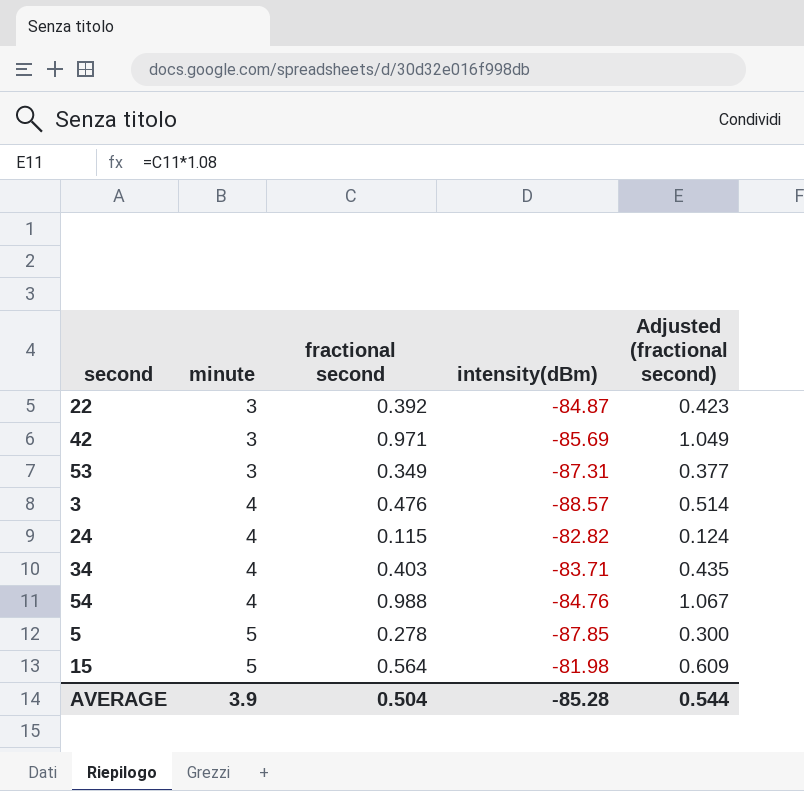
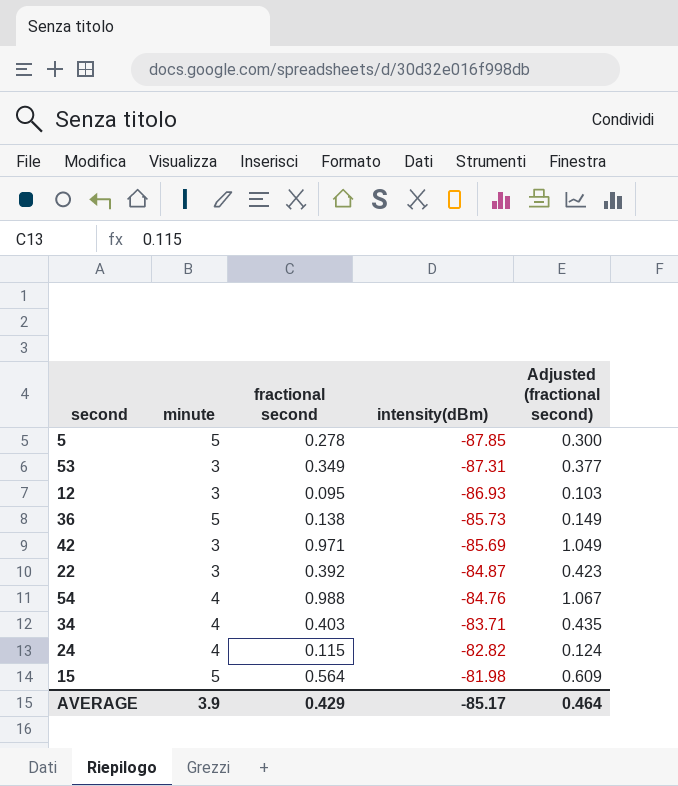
row order: minute ascending -> intensity(dBm) ascending
row 3: 4 | 0.476 | -88.57 | 0.514 -> none
row 12: none -> 3 | 0.095 | -86.93 | 0.103
row 36: none -> 5 | 0.138 | -85.73 | 0.149
AVERAGE | fractional second: 0.504 -> 0.429
AVERAGE | intensity(dBm): -85.28 -> -85.17
AVERAGE | Adjusted (fractional second): 0.544 -> 0.464

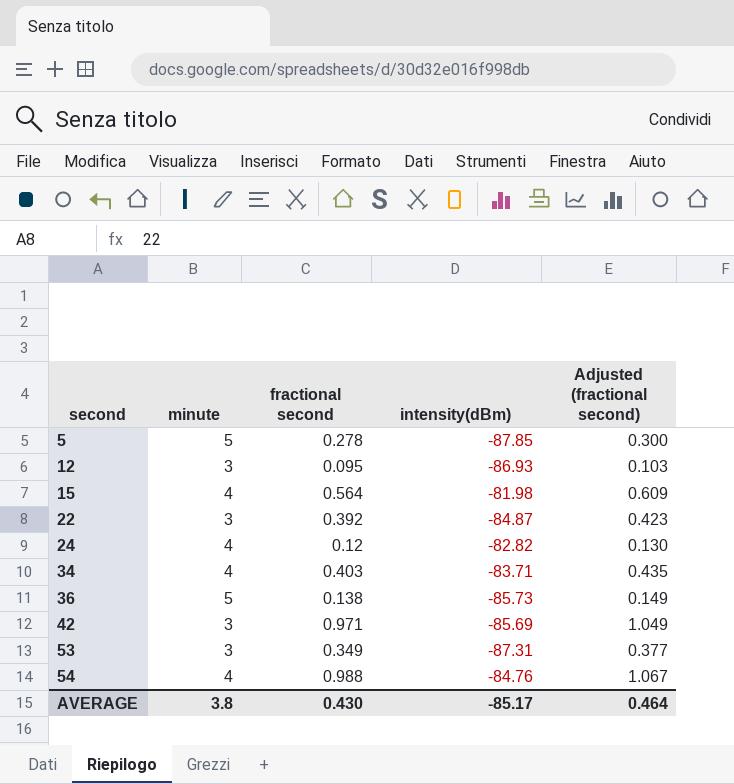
row order: intensity(dBm) ascending -> second ascending
15 | minute: 5 -> 4
24 | fractional second: 0.115 -> 0.12
24 | Adjusted (fractional second): 0.124 -> 0.130
AVERAGE | minute: 3.9 -> 3.8
AVERAGE | fractional second: 0.429 -> 0.430

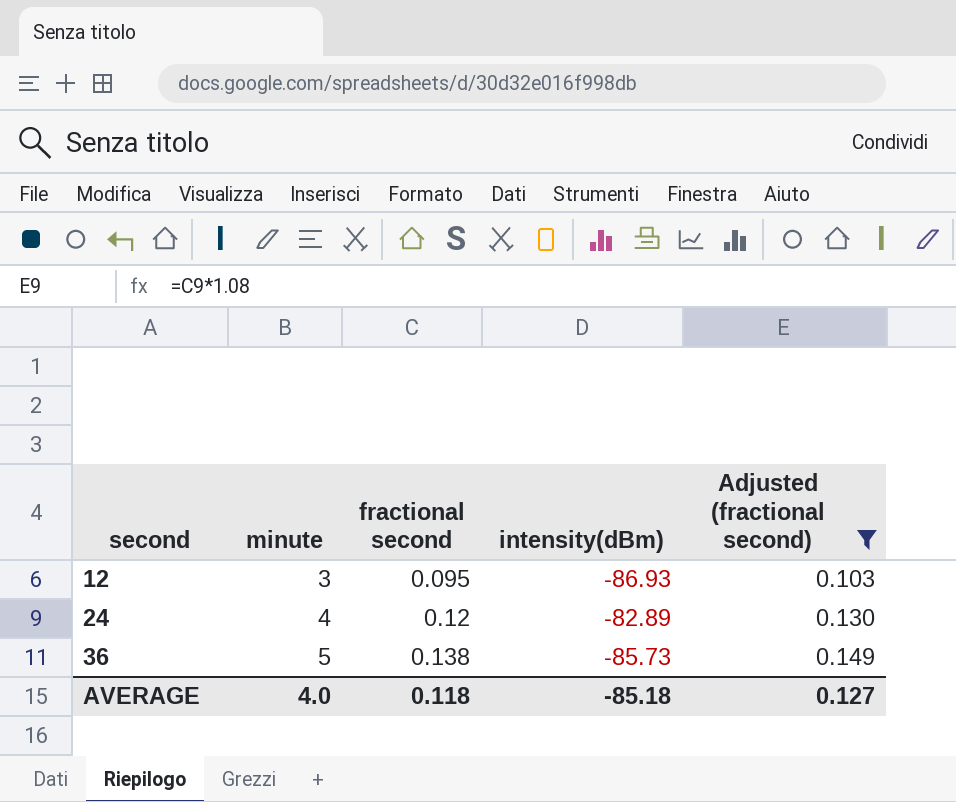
filter: none -> Adjusted (fractional second) <= 0.149
24 | intensity(dBm): -82.82 -> -82.89
AVERAGE | minute: 3.8 -> 4.0
AVERAGE | fractional second: 0.430 -> 0.118
AVERAGE | intensity(dBm): -85.17 -> -85.18
AVERAGE | Adjusted (fractional second): 0.464 -> 0.127

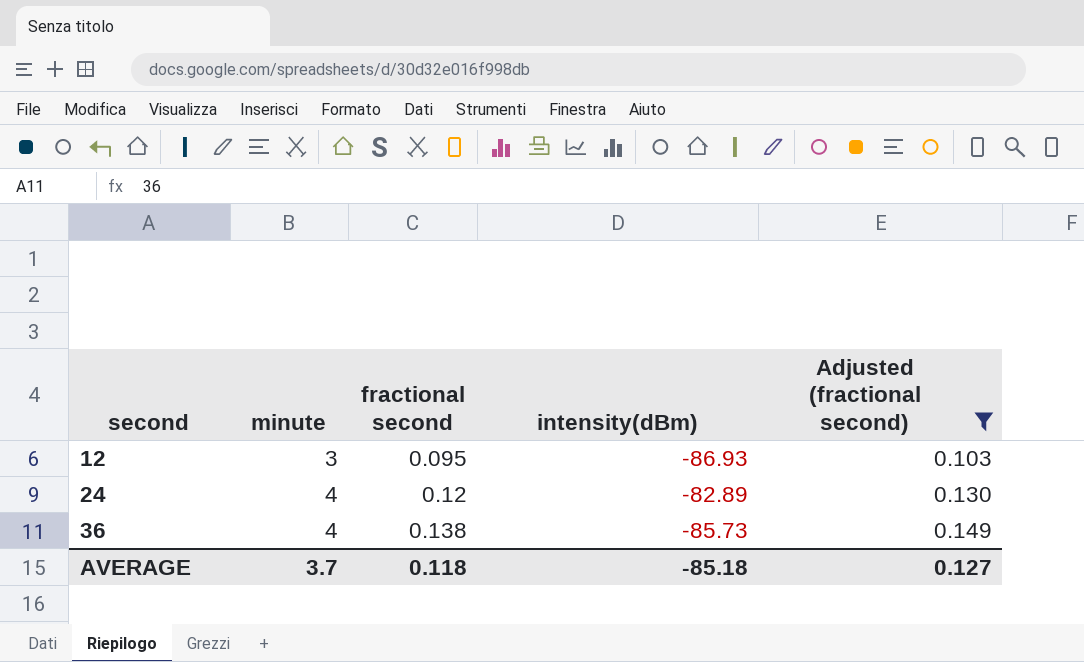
36 | minute: 5 -> 4
AVERAGE | minute: 4.0 -> 3.7

